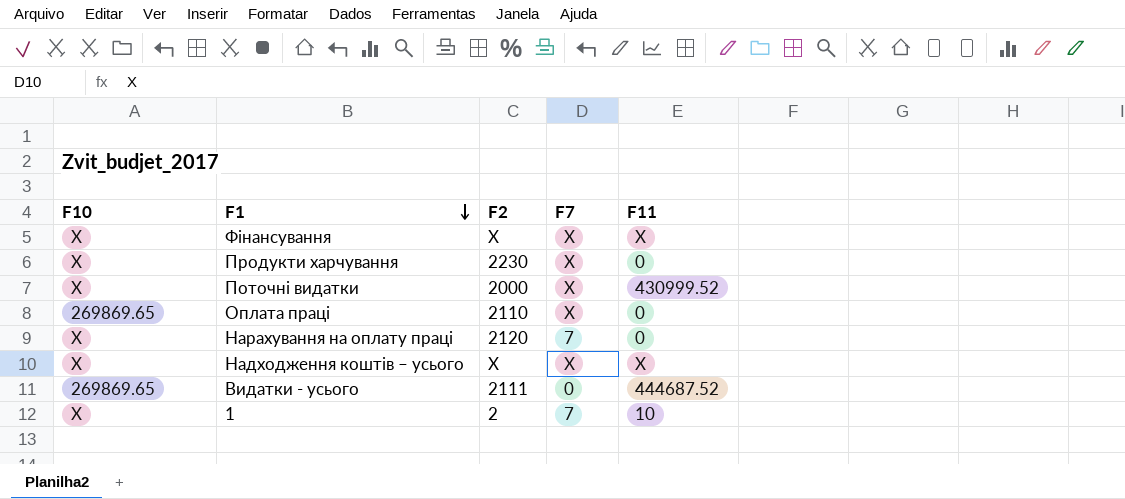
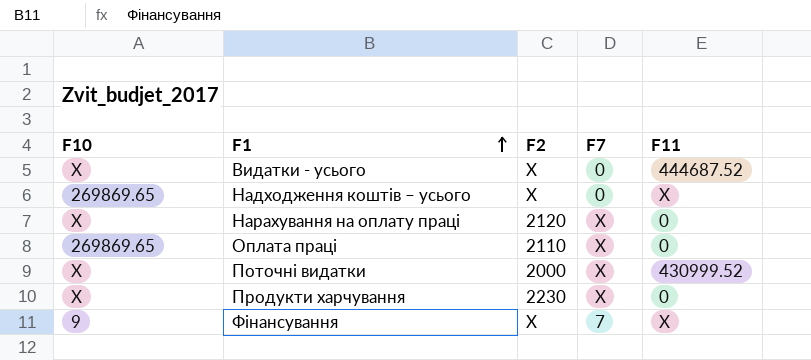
row order: F1 descending -> F1 ascending
row 1: Х | 2 | 7 | 10 -> none
Видатки - усього | F10: 269869.65 -> Х
Видатки - усього | F2: 2111 -> Х
Надходження коштів – усього | F10: Х -> 269869.65
Надходження коштів – усього | F7: Х -> 0
Нарахування на оплату праці | F7: 7 -> Х
Фінансування | F10: Х -> 9
Фінансування | F7: Х -> 7

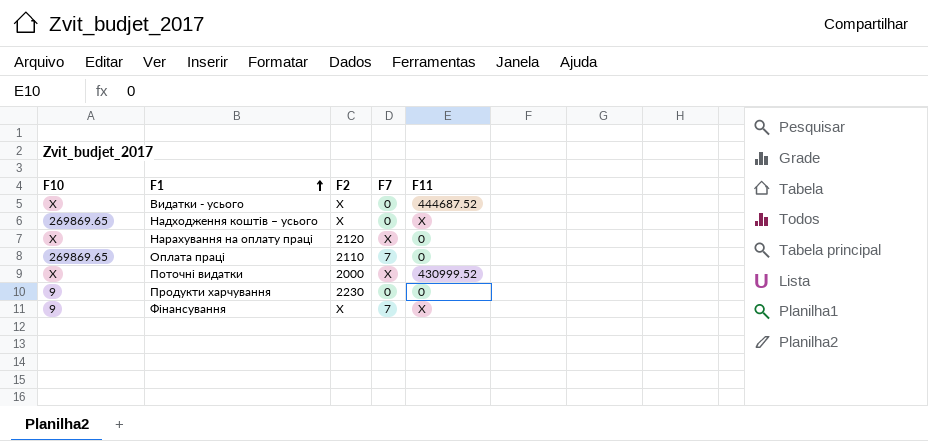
Оплата праці | F7: Х -> 7
Продукти харчування | F10: Х -> 9
Продукти харчування | F7: Х -> 0

